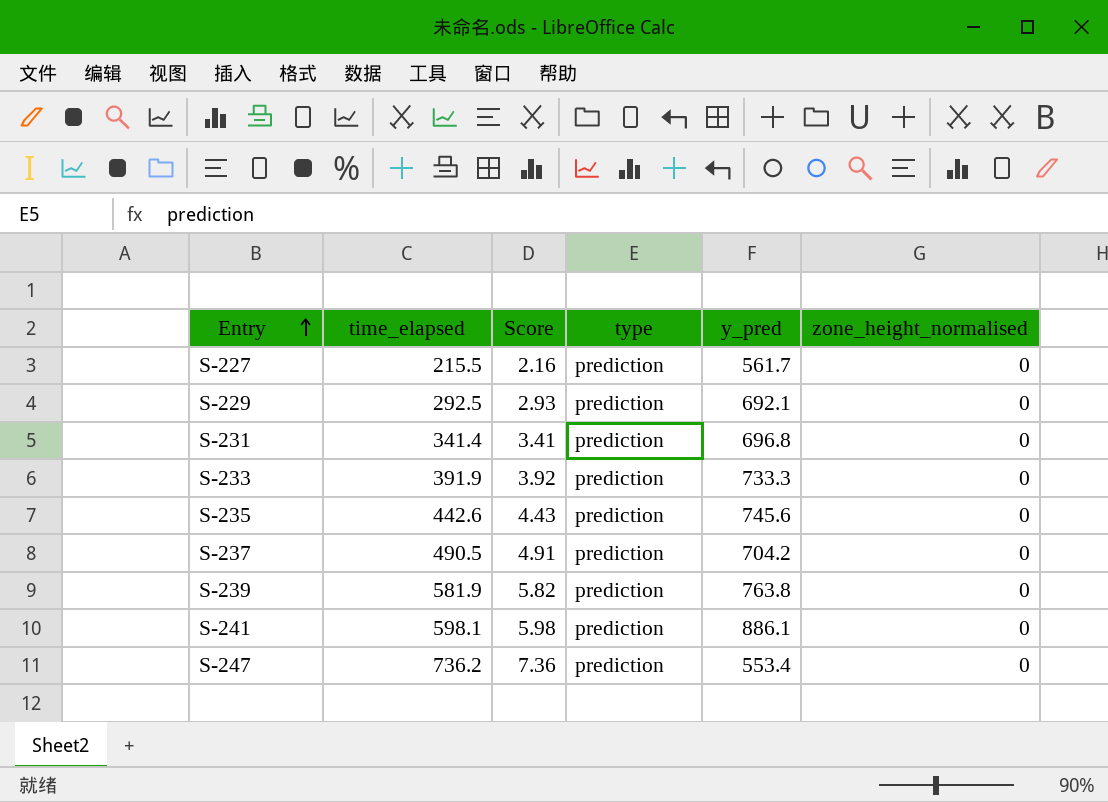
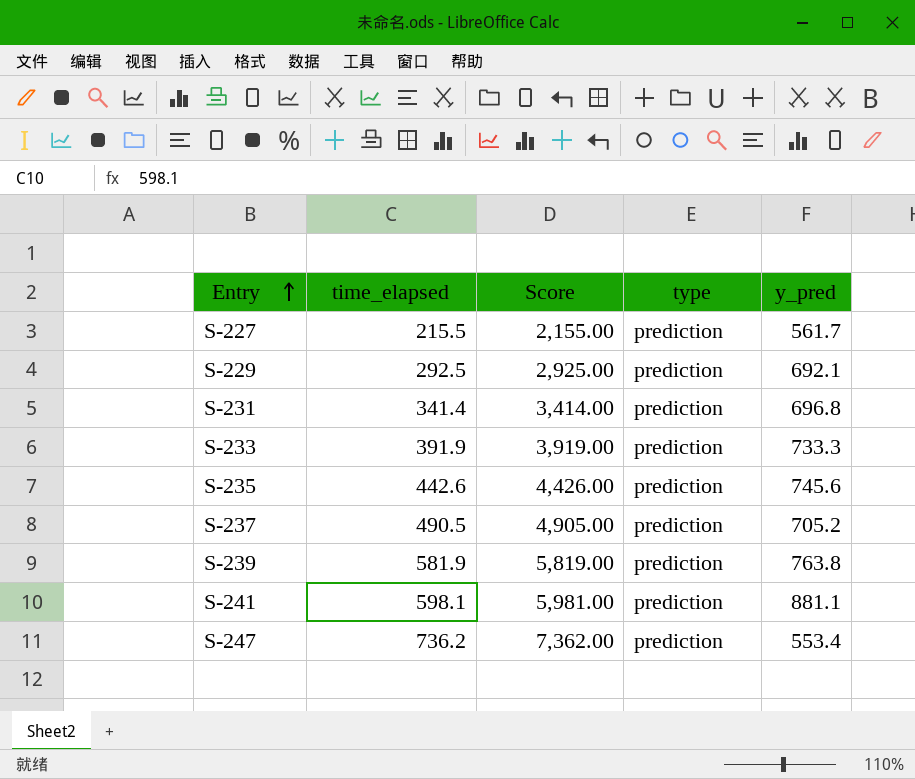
column zone_height_normalised | position: 6 -> none
column Score | formula: [time_elapsed] * 0.01 -> [time_elapsed] * 10
S-237 | y_pred: 704.2 -> 705.2
S-241 | y_pred: 886.1 -> 881.1

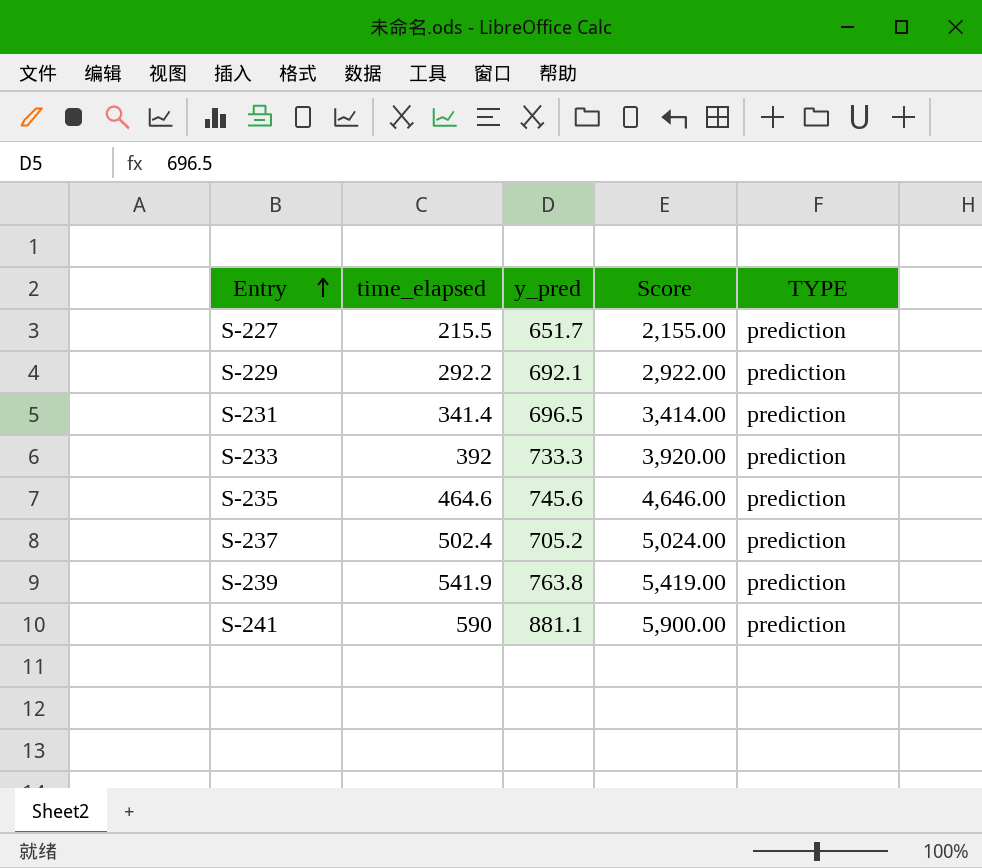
column y_pred | position: 5 -> 3
column name: type -> TYPE
row S-247: 736.2 | 7,362.00 | prediction | 553.4 -> none
S-227 | y_pred: 561.7 -> 651.7
S-229 | time_elapsed: 292.5 -> 292.2
S-229 | Score: 2,925.00 -> 2,922.00
S-231 | y_pred: 696.8 -> 696.5
S-233 | time_elapsed: 391.9 -> 392
S-233 | Score: 3,919.00 -> 3,920.00
S-235 | time_elapsed: 442.6 -> 464.6
S-235 | Score: 4,426.00 -> 4,646.00
S-237 | time_elapsed: 490.5 -> 502.4
S-237 | Score: 4,905.00 -> 5,024.00
S-239 | time_elapsed: 581.9 -> 541.9
S-239 | Score: 5,819.00 -> 5,419.00
S-241 | time_elapsed: 598.1 -> 590
S-241 | Score: 5,981.00 -> 5,900.00

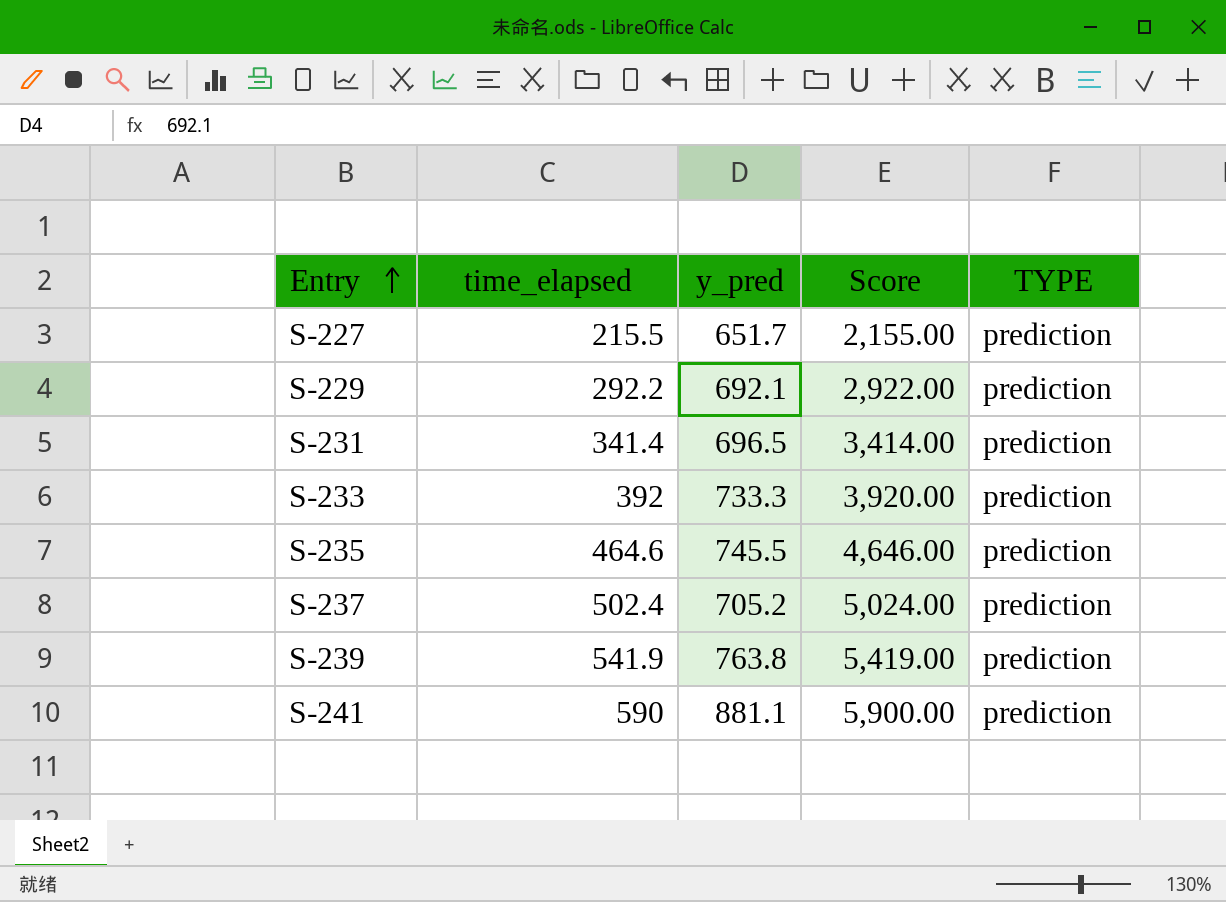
S-235 | y_pred: 745.6 -> 745.5

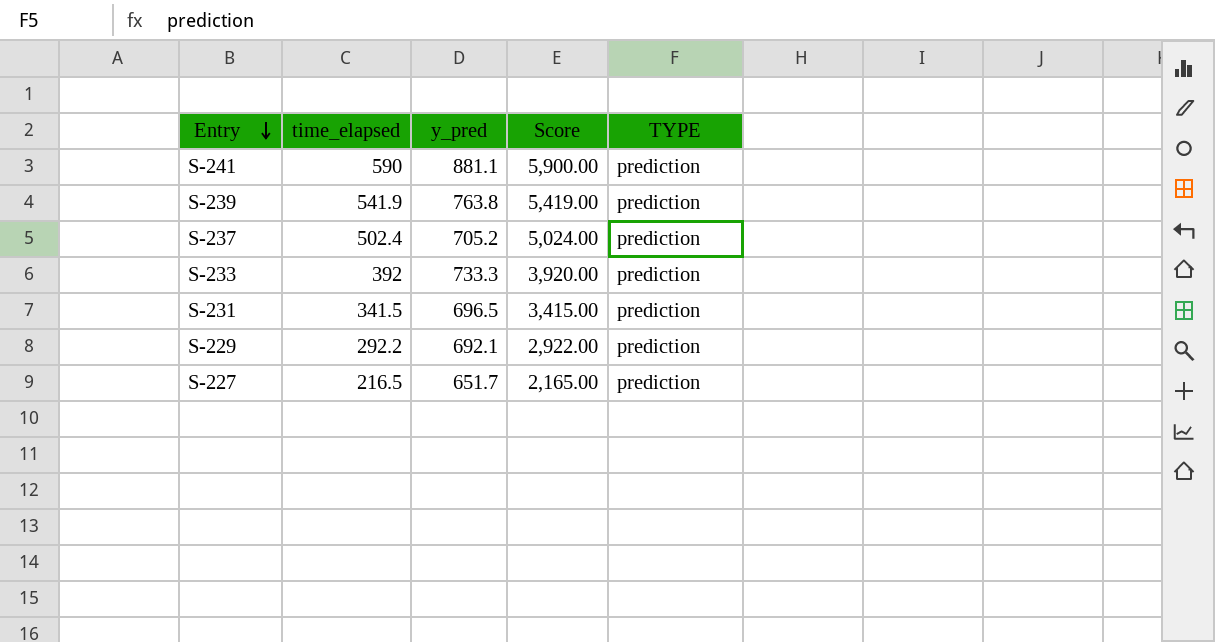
row order: Entry ascending -> Entry descending
row S-235: 464.6 | 745.5 | 4,646.00 | prediction -> none
S-231 | time_elapsed: 341.4 -> 341.5
S-231 | Score: 3,414.00 -> 3,415.00
S-227 | time_elapsed: 215.5 -> 216.5
S-227 | Score: 2,155.00 -> 2,165.00

